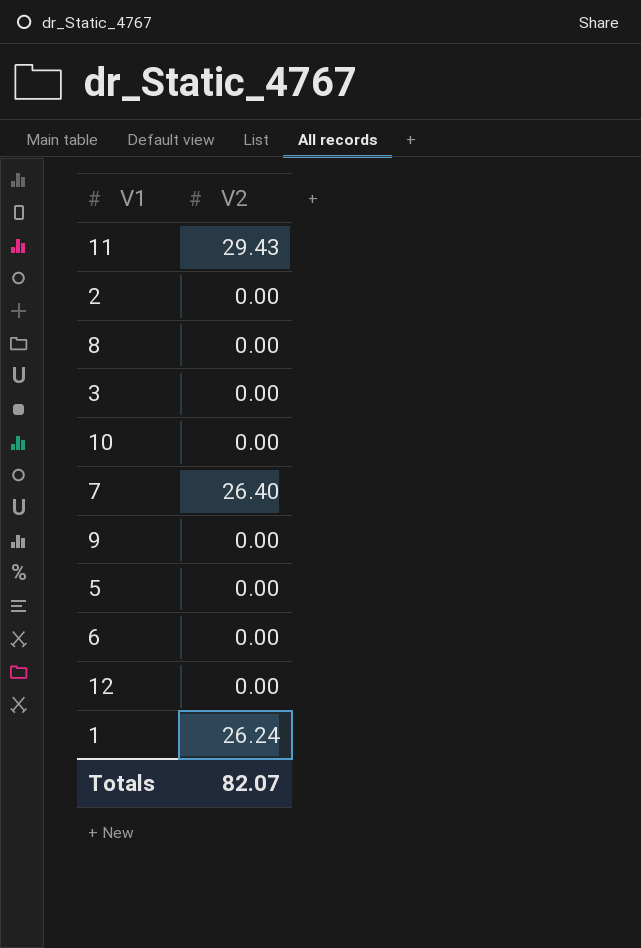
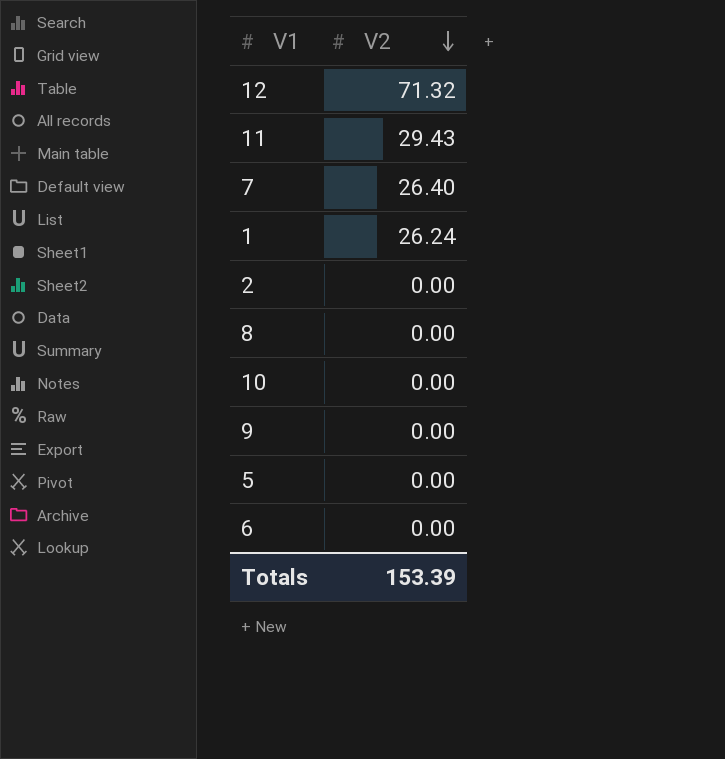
row order: none -> V2 descending
row 3: 0.00 -> none
12 | V2: 0.00 -> 71.32
Totals | V2: 82.07 -> 153.39

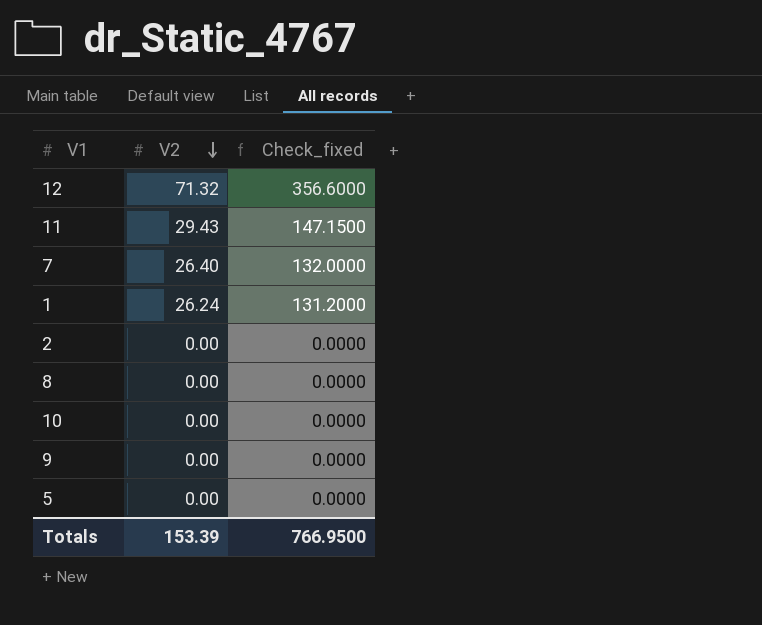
column Check_fixed | formula: none -> [V2] * 5
row 6: 0.00 -> none

